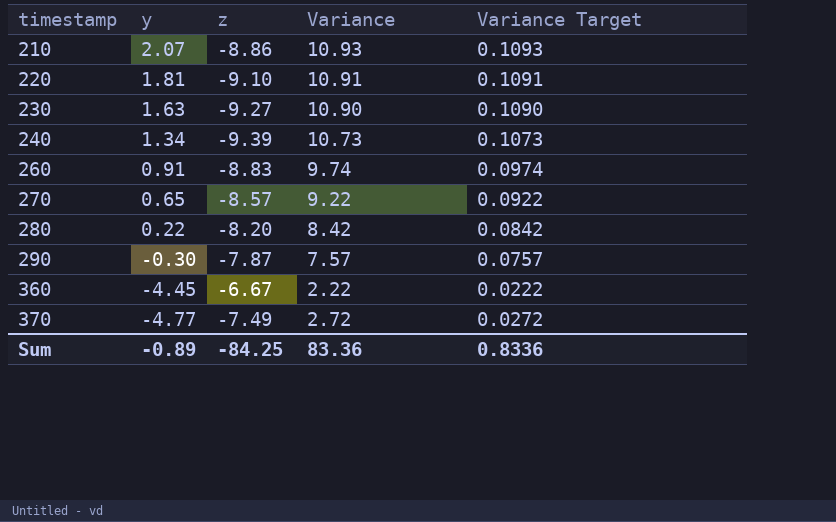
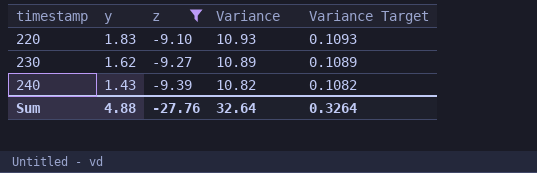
filter: none -> z <= -9.10
220 | y: 1.81 -> 1.83
220 | Variance: 10.91 -> 10.93
220 | Variance Target: 0.1091 -> 0.1093
230 | y: 1.63 -> 1.62
230 | Variance: 10.90 -> 10.89
230 | Variance Target: 0.1090 -> 0.1089
240 | y: 1.34 -> 1.43
240 | Variance: 10.73 -> 10.82
240 | Variance Target: 0.1073 -> 0.1082
Sum | y: -0.89 -> 4.88
Sum | z: -84.25 -> -27.76
Sum | Variance: 83.36 -> 32.64
Sum | Variance Target: 0.8336 -> 0.3264

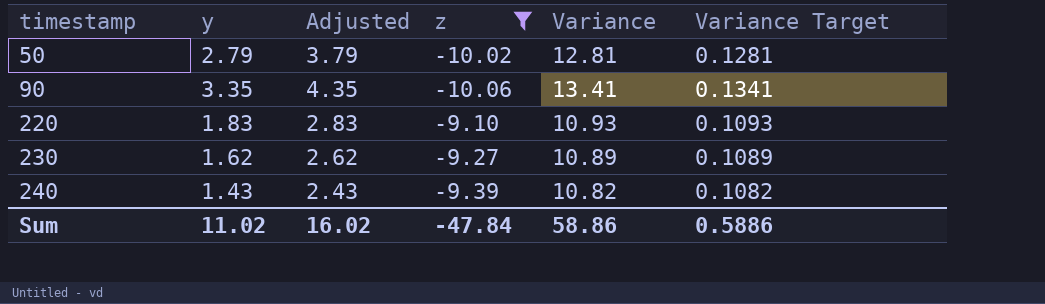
column Adjusted | formula: none -> [y] + 1
row 50: none -> 2.79 | 3.79 | -10.02 | 12.81 | 0.1281
row 90: none -> 3.35 | 4.35 | -10.06 | 13.41 | 0.1341
Sum | y: 4.88 -> 11.02
Sum | z: -27.76 -> -47.84
Sum | Variance: 32.64 -> 58.86
Sum | Variance Target: 0.3264 -> 0.5886

